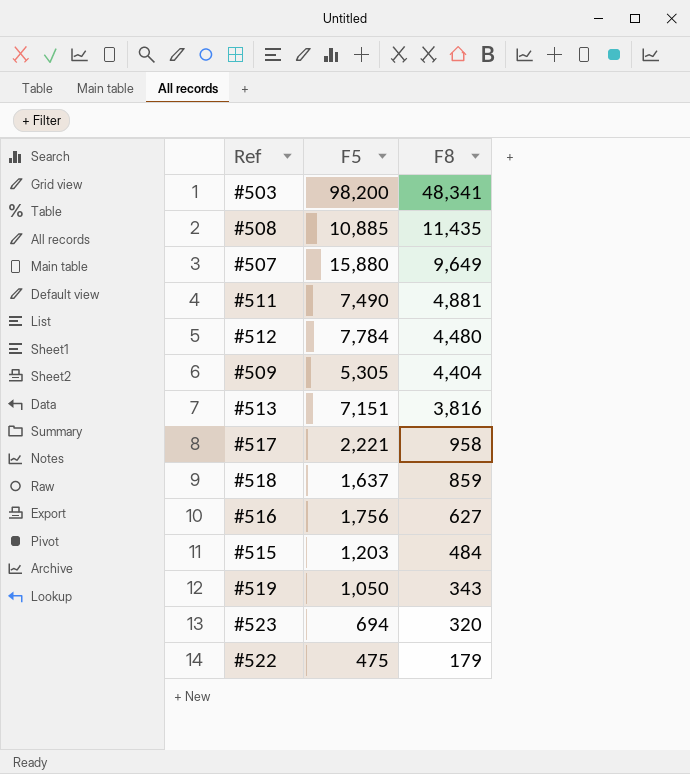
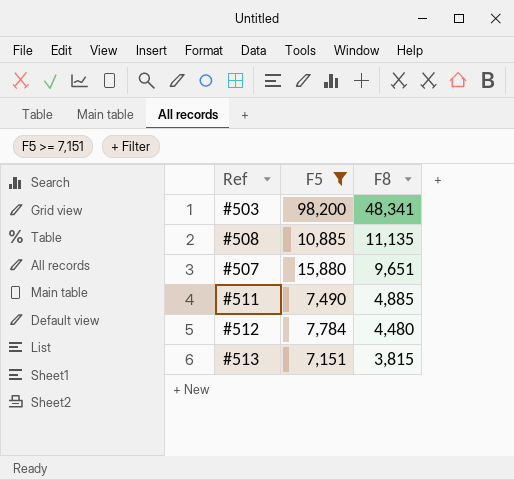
filter: none -> F5 >= 7,151
#508 | F8: 11,435 -> 11,135
#507 | F8: 9,649 -> 9,651
#511 | F8: 4,881 -> 4,885
#513 | F8: 3,816 -> 3,815

